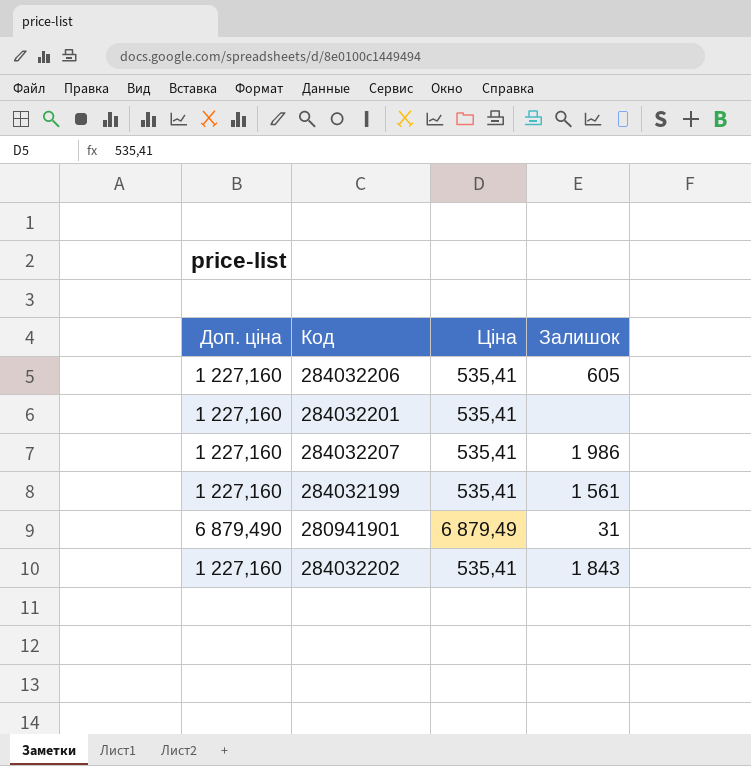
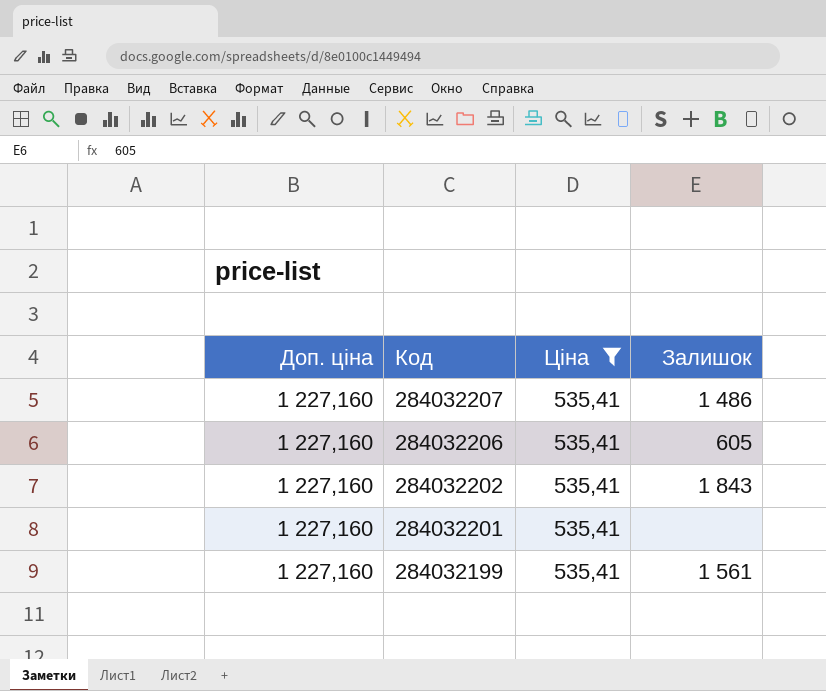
filter: none -> Ціна = 535,41
row order: none -> Код descending
284032207 | Залишок: 1 986 -> 1 486

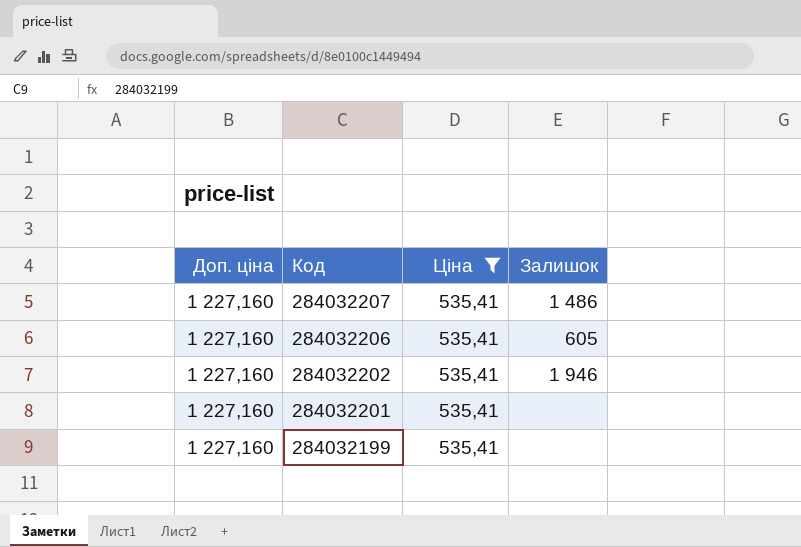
284032202 | Залишок: 1 843 -> 1 946
284032199 | Залишок: 1 561 -> none

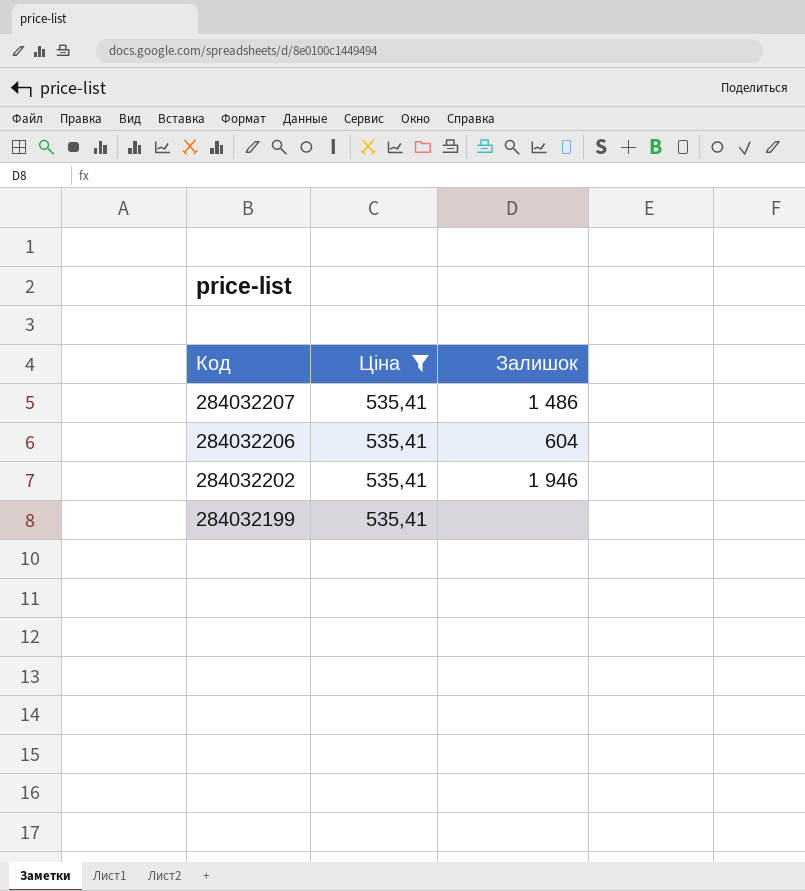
column Доп. ціна | position: 1 -> none
row 284032201: 1 227,160 | 535,41 | none -> none
284032206 | Залишок: 605 -> 604

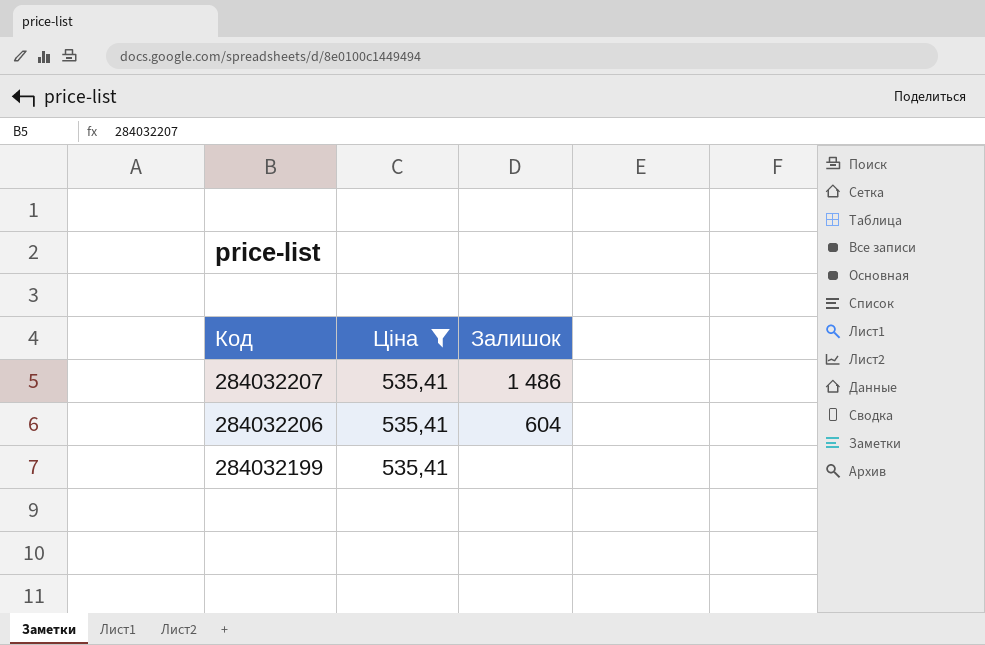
row 284032202: 535,41 | 1 946 -> none

